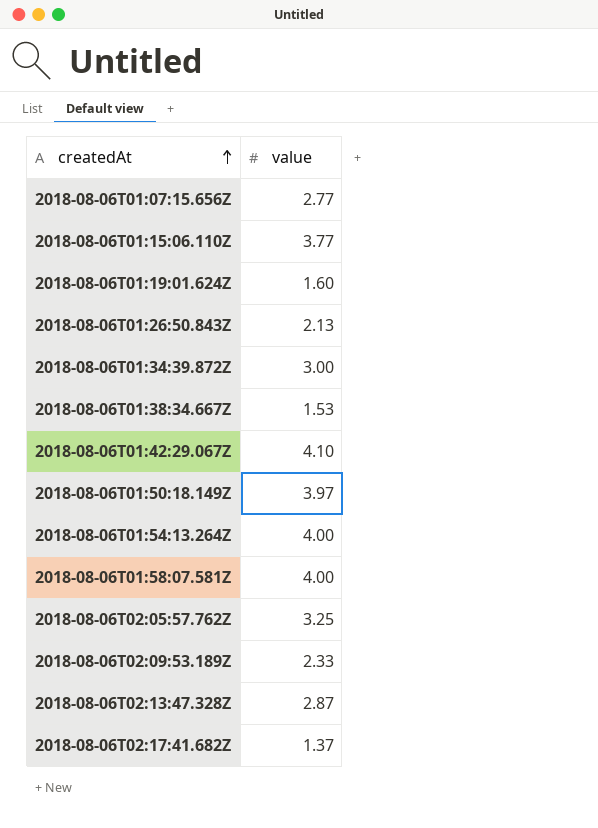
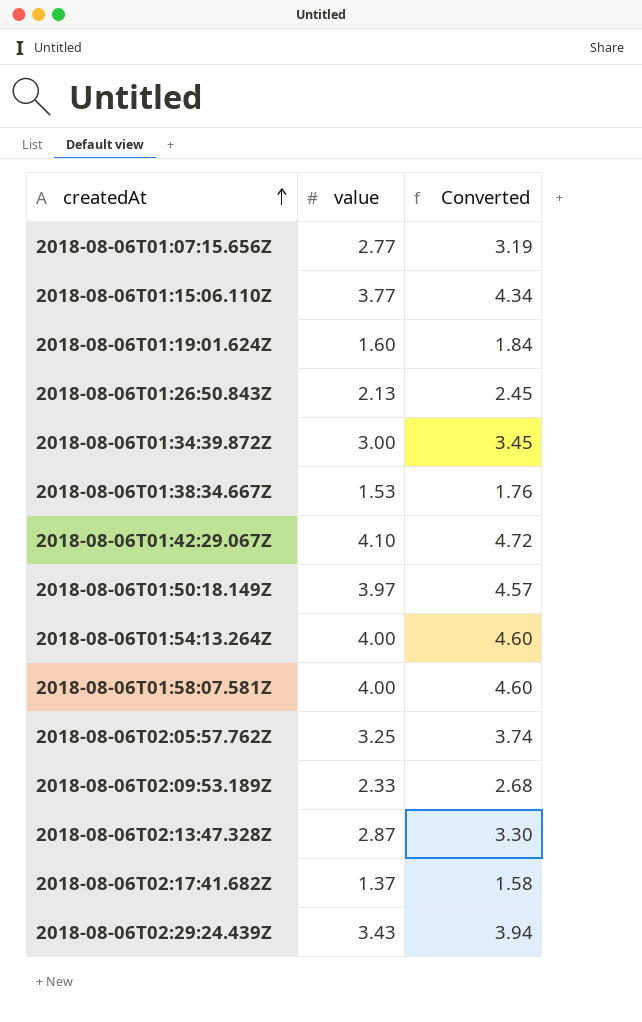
column Converted | formula: none -> [value] * 1.15
row 2018-08-06T02:29:24.439Z: none -> 3.43 | 3.94

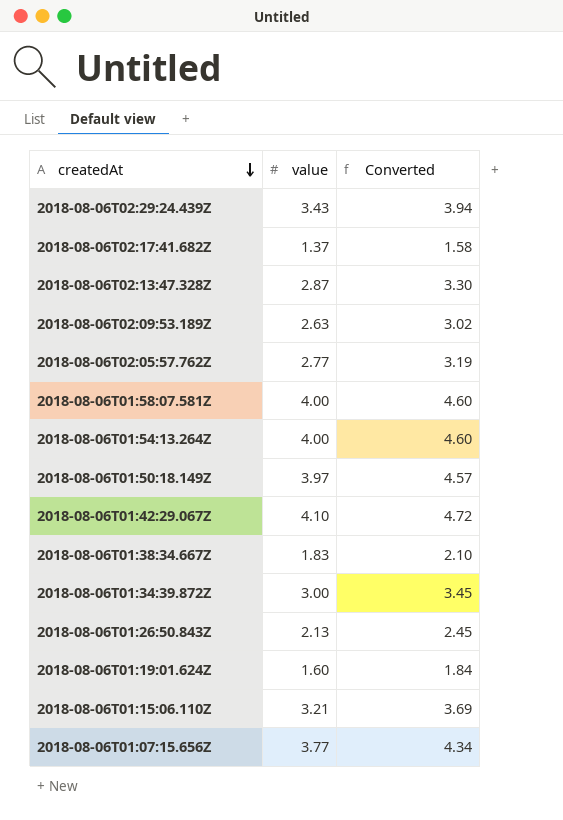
row order: createdAt ascending -> createdAt descending
2018-08-06T02:09:53.189Z | value: 2.33 -> 2.63
2018-08-06T02:09:53.189Z | Converted: 2.68 -> 3.02
2018-08-06T02:05:57.762Z | value: 3.25 -> 2.77
2018-08-06T02:05:57.762Z | Converted: 3.74 -> 3.19
2018-08-06T01:38:34.667Z | value: 1.53 -> 1.83
2018-08-06T01:38:34.667Z | Converted: 1.76 -> 2.10
2018-08-06T01:15:06.110Z | value: 3.77 -> 3.21
2018-08-06T01:15:06.110Z | Converted: 4.34 -> 3.69
2018-08-06T01:07:15.656Z | value: 2.77 -> 3.77
2018-08-06T01:07:15.656Z | Converted: 3.19 -> 4.34

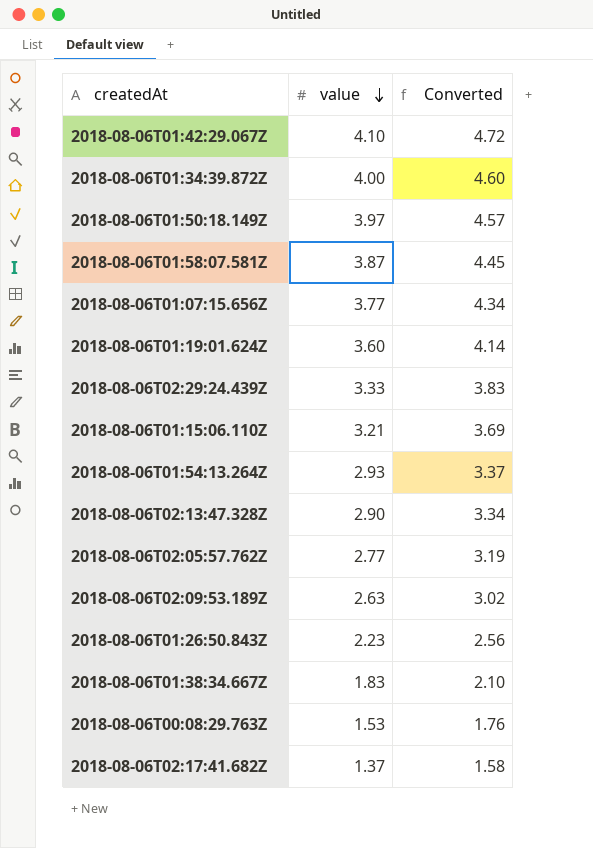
row order: createdAt descending -> value descending
2018-08-06T01:34:39.872Z | value: 3.00 -> 4.00
2018-08-06T01:34:39.872Z | Converted: 3.45 -> 4.60
2018-08-06T01:58:07.581Z | value: 4.00 -> 3.87
2018-08-06T01:58:07.581Z | Converted: 4.60 -> 4.45
2018-08-06T01:19:01.624Z | value: 1.60 -> 3.60
2018-08-06T01:19:01.624Z | Converted: 1.84 -> 4.14
2018-08-06T02:29:24.439Z | value: 3.43 -> 3.33
2018-08-06T02:29:24.439Z | Converted: 3.94 -> 3.83
2018-08-06T01:54:13.264Z | value: 4.00 -> 2.93
2018-08-06T01:54:13.264Z | Converted: 4.60 -> 3.37
2018-08-06T02:13:47.328Z | value: 2.87 -> 2.90
2018-08-06T02:13:47.328Z | Converted: 3.30 -> 3.34
2018-08-06T01:26:50.843Z | value: 2.13 -> 2.23
2018-08-06T01:26:50.843Z | Converted: 2.45 -> 2.56
row 2018-08-06T00:08:29.763Z: none -> 1.53 | 1.76

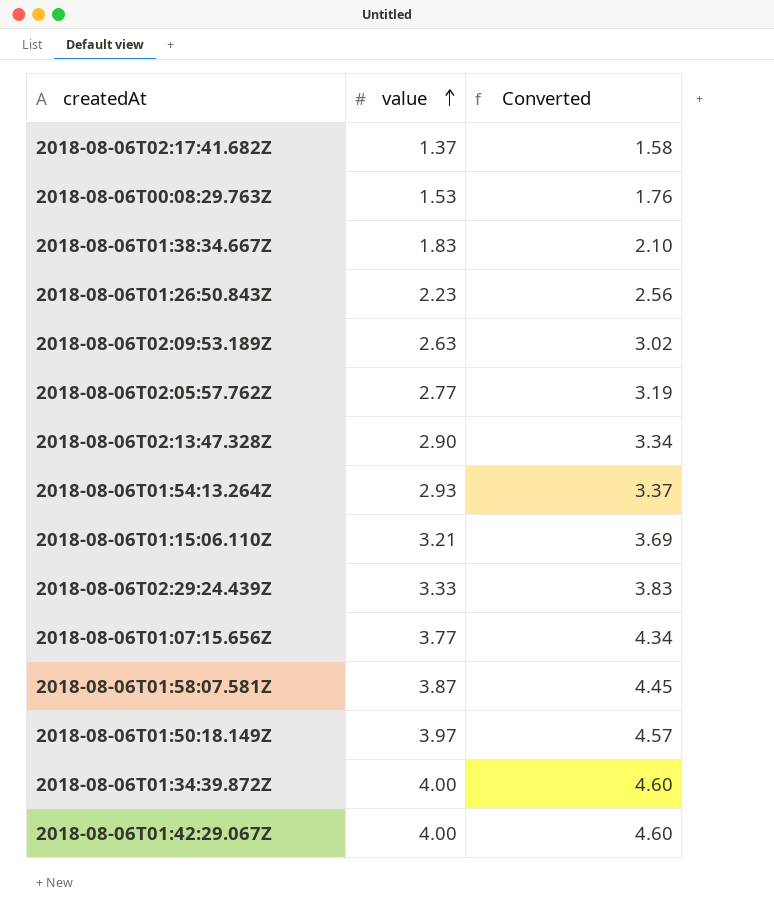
row order: value descending -> value ascending
row 2018-08-06T01:19:01.624Z: 3.60 | 4.14 -> none
2018-08-06T01:42:29.067Z | value: 4.10 -> 4.00
2018-08-06T01:42:29.067Z | Converted: 4.72 -> 4.60

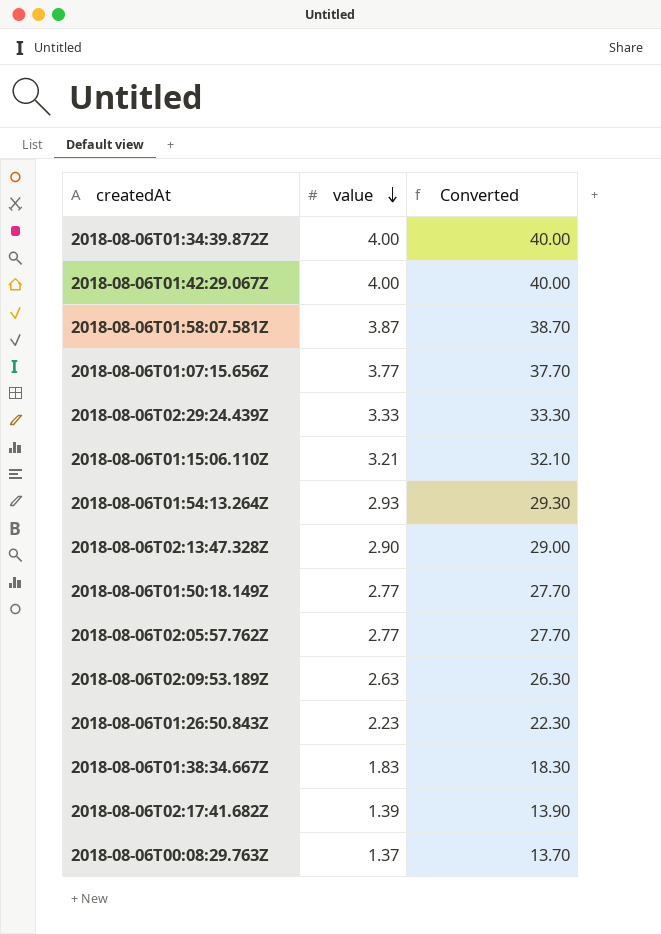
row order: value ascending -> value descending
column Converted | formula: [value] * 1.15 -> [value] * 10
2018-08-06T01:50:18.149Z | value: 3.97 -> 2.77
2018-08-06T02:17:41.682Z | value: 1.37 -> 1.39
2018-08-06T00:08:29.763Z | value: 1.53 -> 1.37

